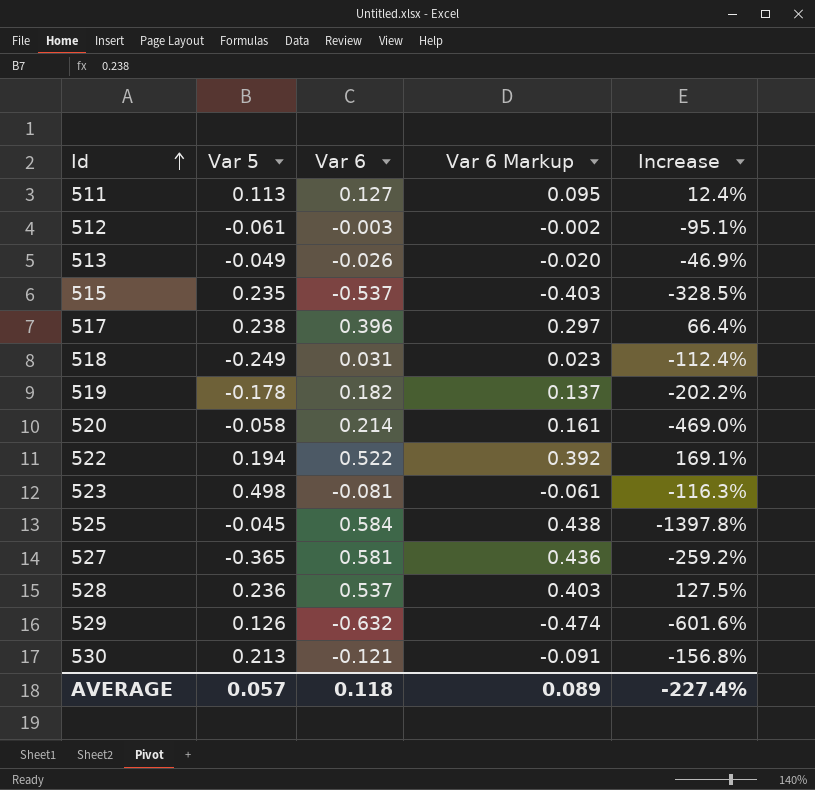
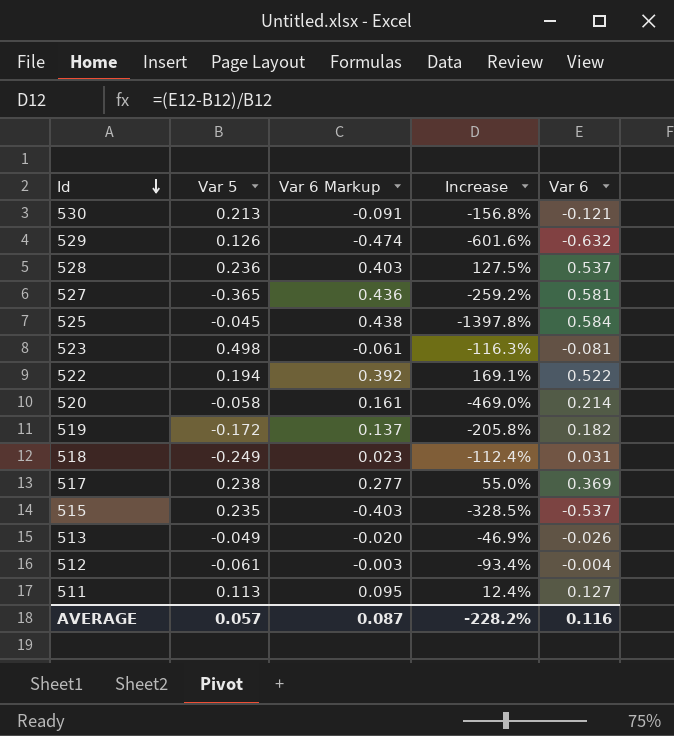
row order: Id ascending -> Id descending
column Var 6 | position: 3 -> 5
519 | Var 5: -0.178 -> -0.172
519 | Increase: -202.2% -> -205.8%
517 | Var 6 Markup: 0.297 -> 0.277
517 | Increase: 66.4% -> 55.0%
517 | Var 6: 0.396 -> 0.369
512 | Var 6 Markup: -0.002 -> -0.003
512 | Increase: -95.1% -> -93.4%
512 | Var 6: -0.003 -> -0.004
AVERAGE | Var 6 Markup: 0.089 -> 0.087
AVERAGE | Increase: -227.4% -> -228.2%
AVERAGE | Var 6: 0.118 -> 0.116

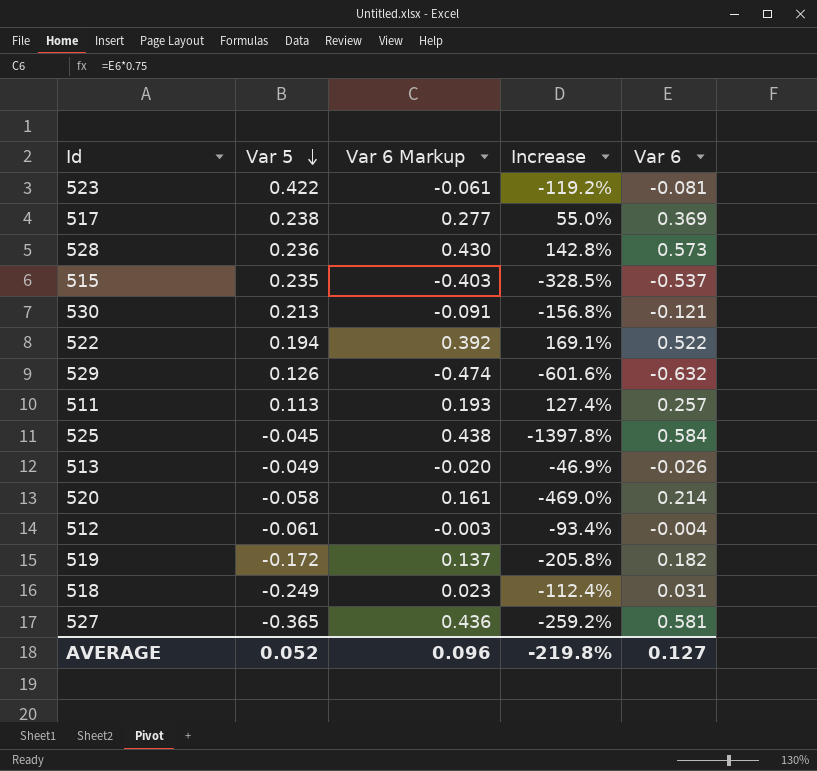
row order: Id descending -> Var 5 descending
523 | Var 5: 0.498 -> 0.422
523 | Increase: -116.3% -> -119.2%
528 | Var 6 Markup: 0.403 -> 0.430
528 | Increase: 127.5% -> 142.8%
528 | Var 6: 0.537 -> 0.573
511 | Var 6 Markup: 0.095 -> 0.193
511 | Increase: 12.4% -> 127.4%
511 | Var 6: 0.127 -> 0.257
AVERAGE | Var 5: 0.057 -> 0.052
AVERAGE | Var 6 Markup: 0.087 -> 0.096
AVERAGE | Increase: -228.2% -> -219.8%
AVERAGE | Var 6: 0.116 -> 0.127

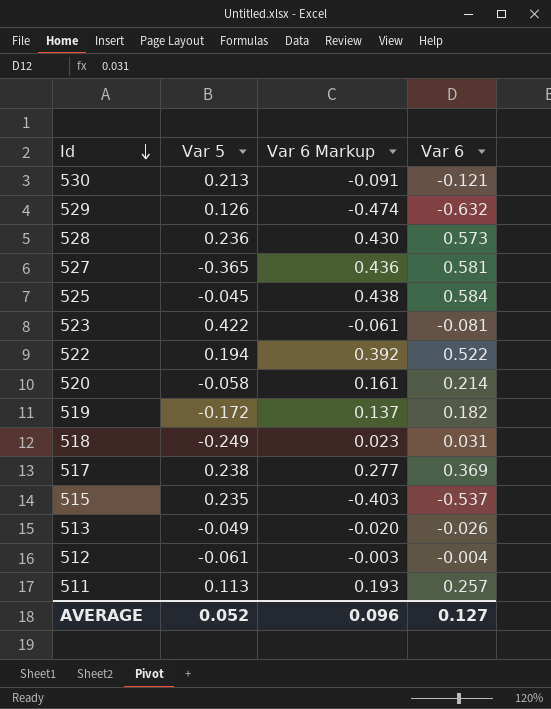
row order: Var 5 descending -> Id descending
column Increase | formula: ([Var 6] - [Var 5]) / [Var 5] -> none

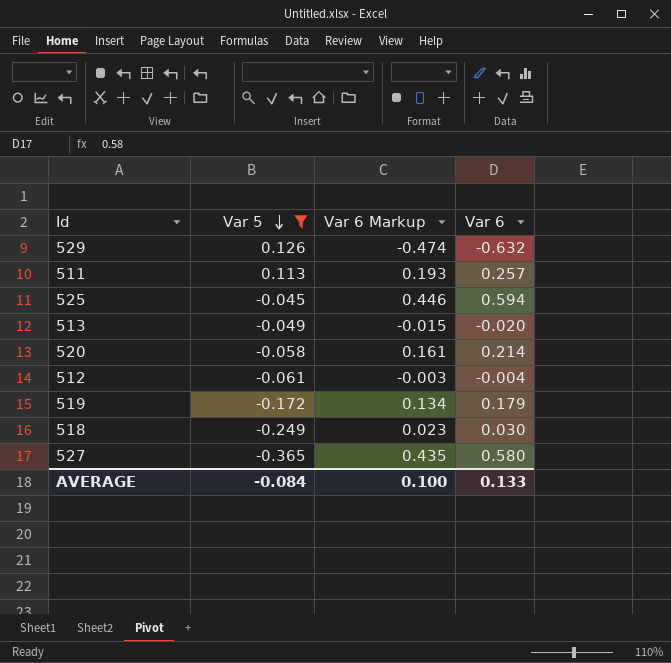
filter: none -> Var 5 <= 0.126
row order: Id descending -> Var 5 descending
525 | Var 6 Markup: 0.438 -> 0.446
525 | Var 6: 0.584 -> 0.594
513 | Var 6 Markup: -0.020 -> -0.015
513 | Var 6: -0.026 -> -0.020
519 | Var 6 Markup: 0.137 -> 0.134
519 | Var 6: 0.182 -> 0.179
518 | Var 6: 0.031 -> 0.030
527 | Var 6 Markup: 0.436 -> 0.435
527 | Var 6: 0.581 -> 0.580
AVERAGE | Var 5: 0.052 -> -0.084
AVERAGE | Var 6 Markup: 0.096 -> 0.100
AVERAGE | Var 6: 0.127 -> 0.133

